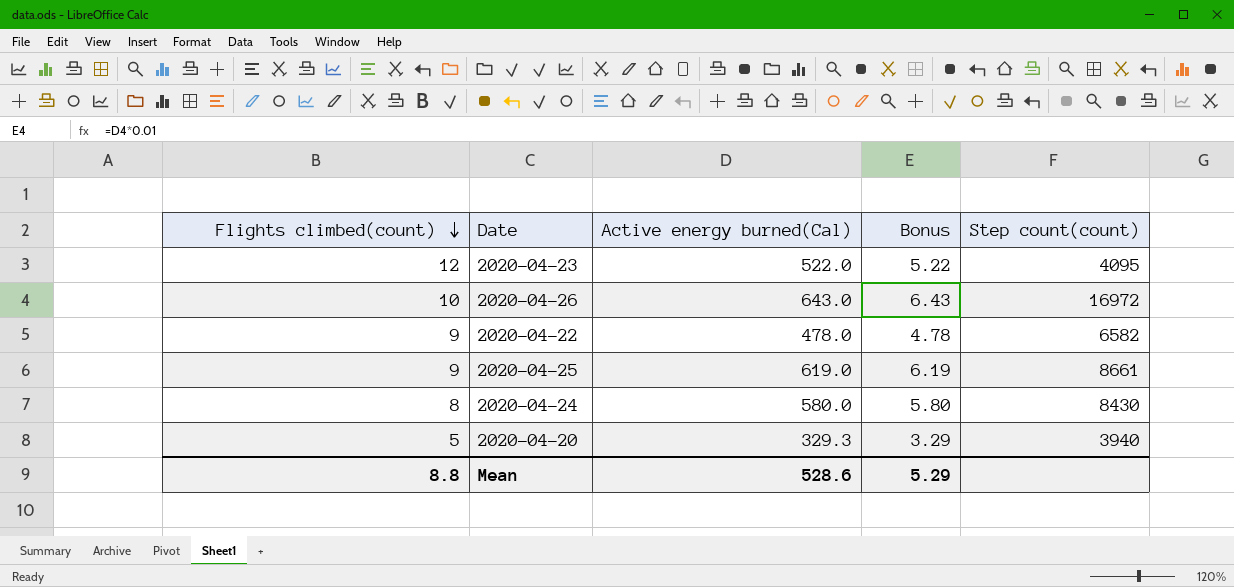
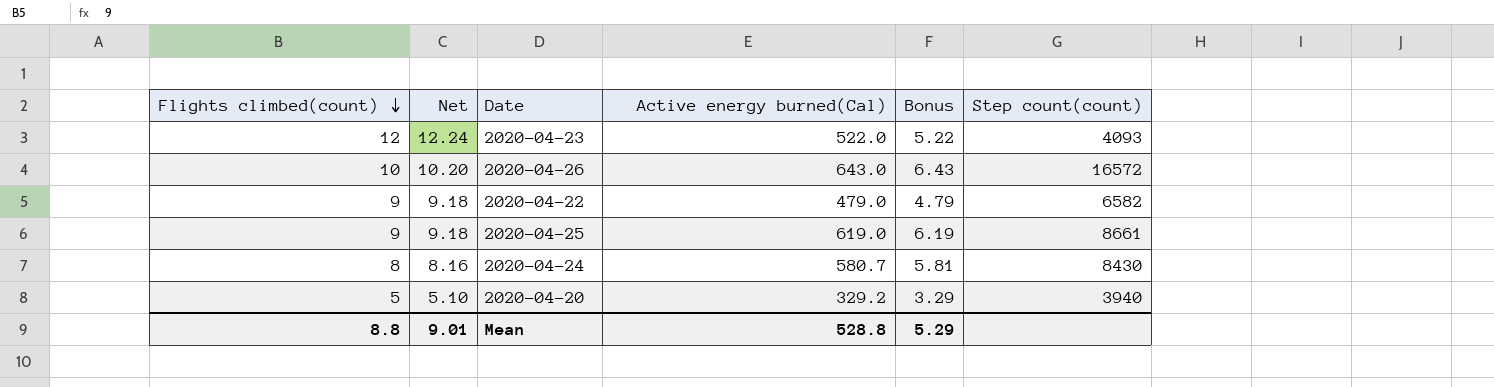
column Net | formula: none -> [Flights climbed(count)] * 1.02
2020-04-23 | Step count(count): 4095 -> 4093
2020-04-26 | Step count(count): 16972 -> 16572
2020-04-22 | Active energy burned(Cal): 478.0 -> 479.0
2020-04-22 | Bonus: 4.78 -> 4.79
2020-04-24 | Active energy burned(Cal): 580.0 -> 580.7
2020-04-24 | Bonus: 5.80 -> 5.81
2020-04-20 | Active energy burned(Cal): 329.3 -> 329.2
Mean | Active energy burned(Cal): 528.6 -> 528.8

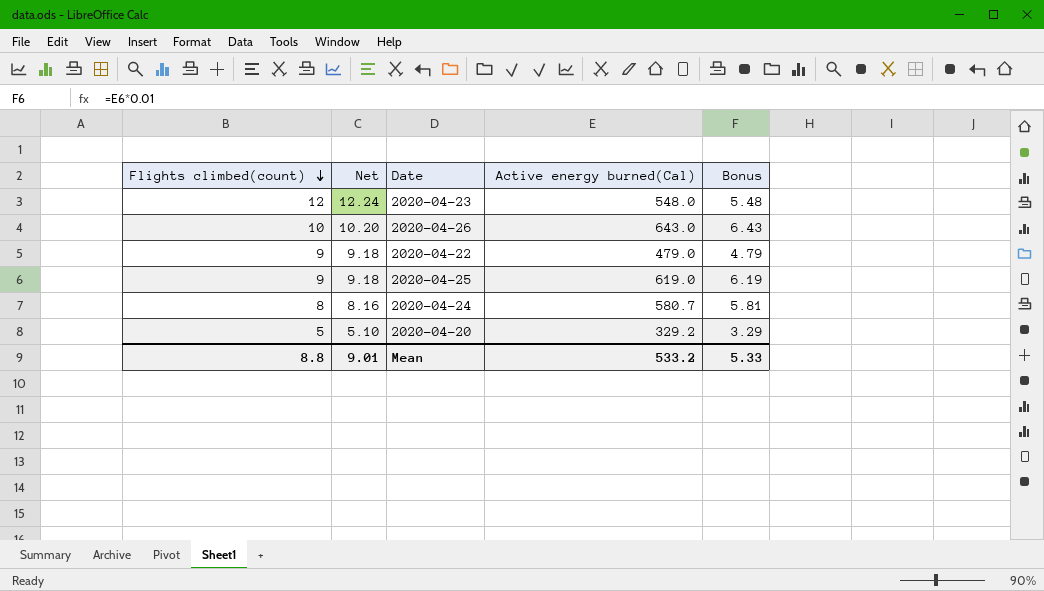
column Step count(count) | position: 6 -> none
2020-04-23 | Active energy burned(Cal): 522.0 -> 548.0
2020-04-23 | Bonus: 5.22 -> 5.48
Mean | Active energy burned(Cal): 528.8 -> 533.2
Mean | Bonus: 5.29 -> 5.33

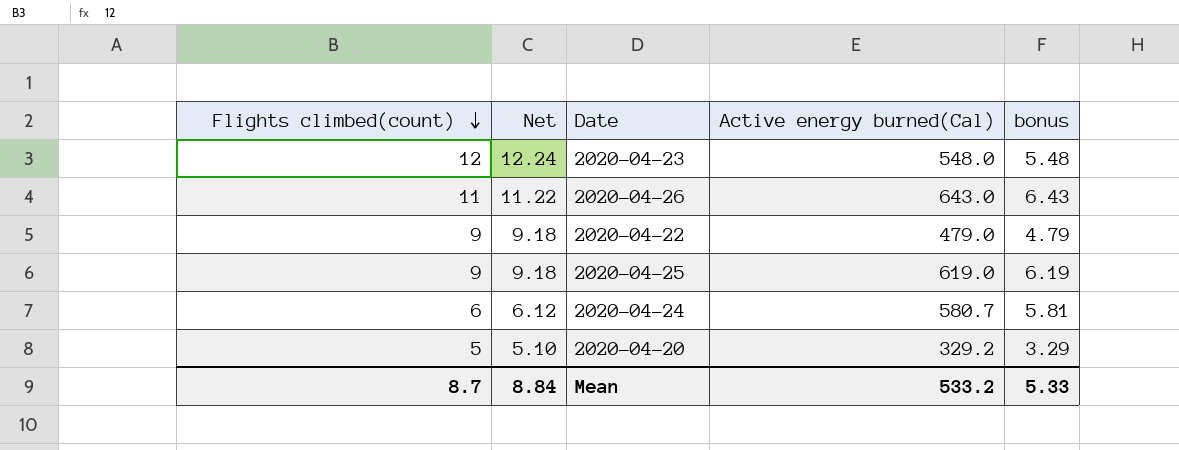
column name: Bonus -> bonus
2020-04-26 | Flights climbed(count): 10 -> 11
2020-04-26 | Net: 10.20 -> 11.22
2020-04-24 | Flights climbed(count): 8 -> 6
2020-04-24 | Net: 8.16 -> 6.12
Mean | Flights climbed(count): 8.8 -> 8.7
Mean | Net: 9.01 -> 8.84

